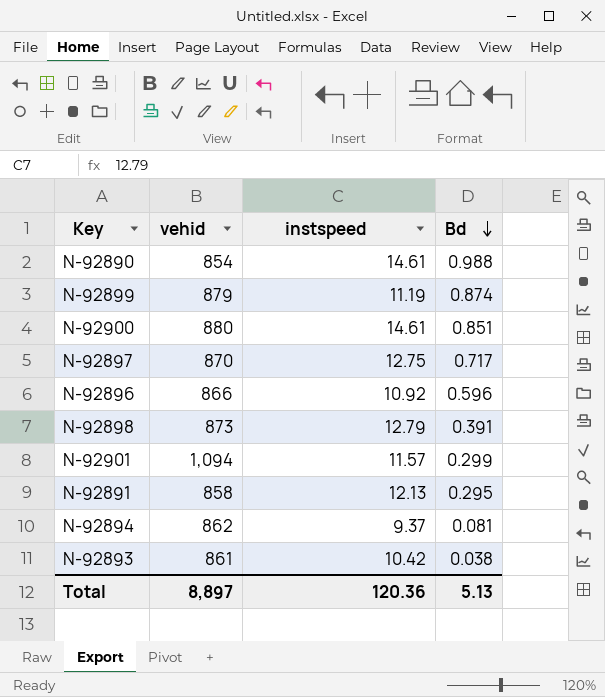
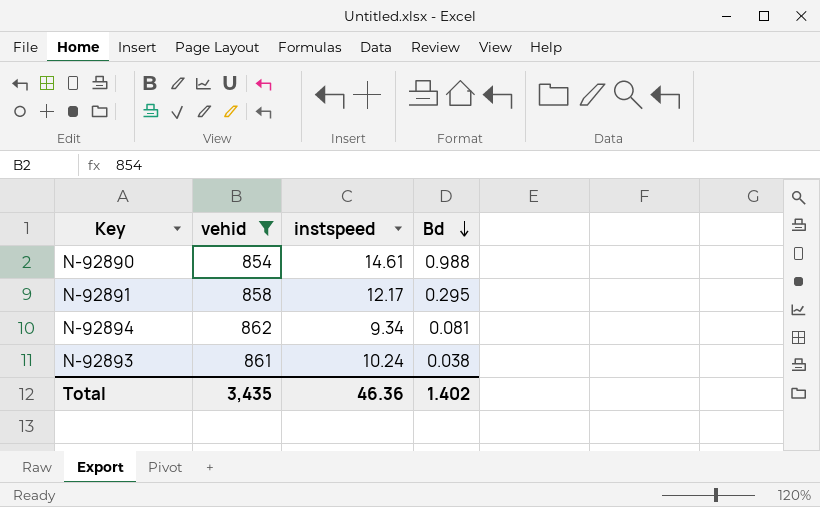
filter: none -> vehid <= 862
N-92891 | instspeed: 12.13 -> 12.17
N-92894 | instspeed: 9.37 -> 9.34
N-92893 | instspeed: 10.42 -> 10.24
Total | vehid: 8,897 -> 3,435
Total | instspeed: 120.36 -> 46.36
Total | Bd: 5.13 -> 1.402

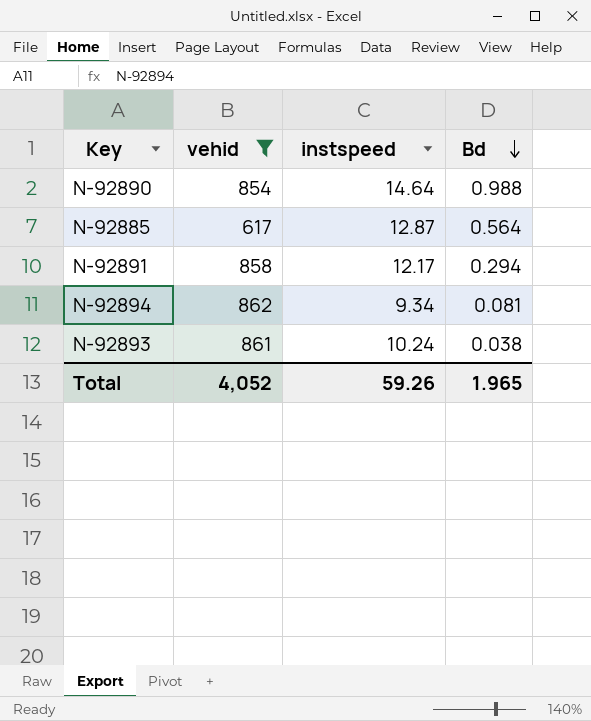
N-92890 | instspeed: 14.61 -> 14.64
row N-92885: none -> 617 | 12.87 | 0.564
N-92891 | Bd: 0.295 -> 0.294
Total | vehid: 3,435 -> 4,052
Total | instspeed: 46.36 -> 59.26
Total | Bd: 1.402 -> 1.965

